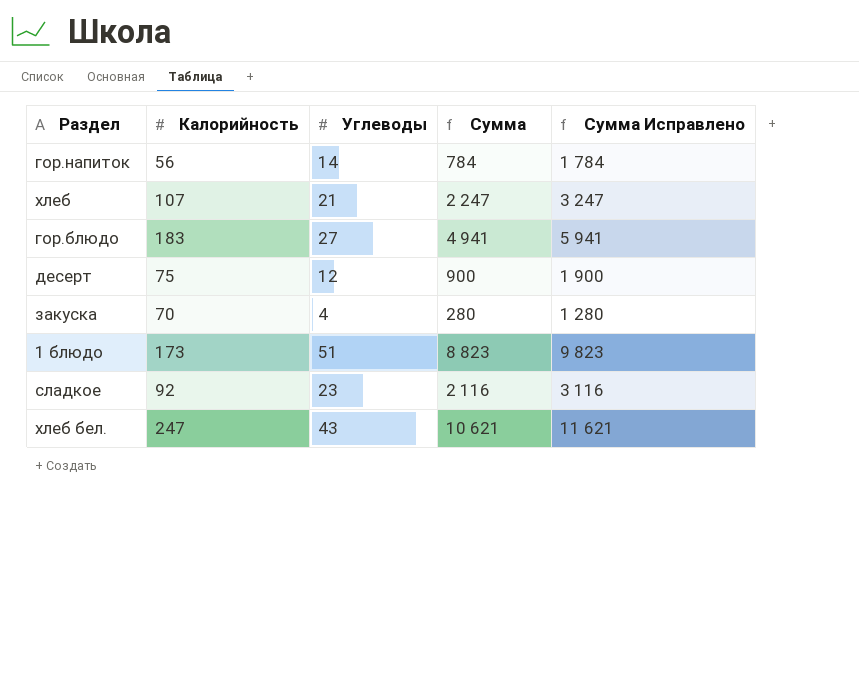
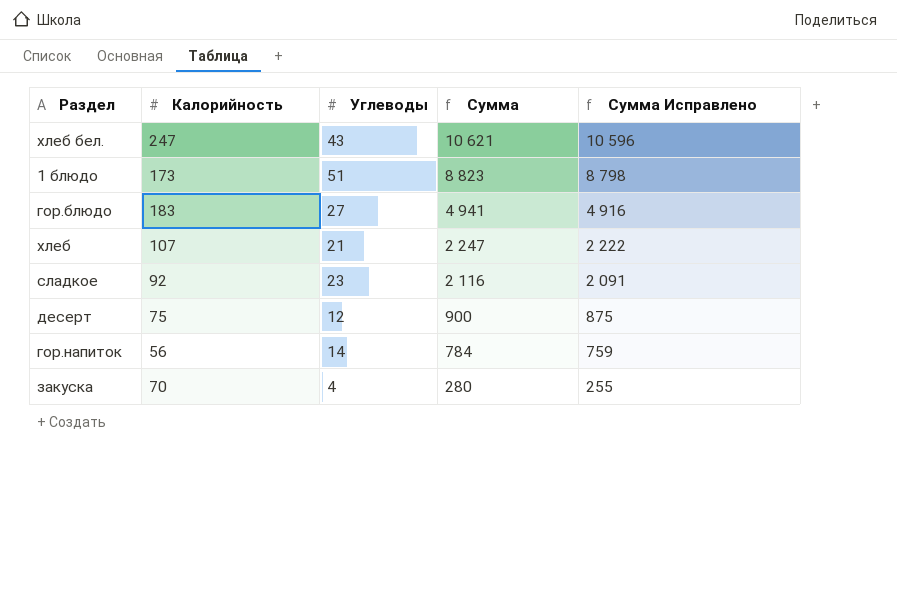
row order: none -> Сумма descending
column Сумма Исправлено | formula: [Сумма] + 1000 -> [Сумма] - 25

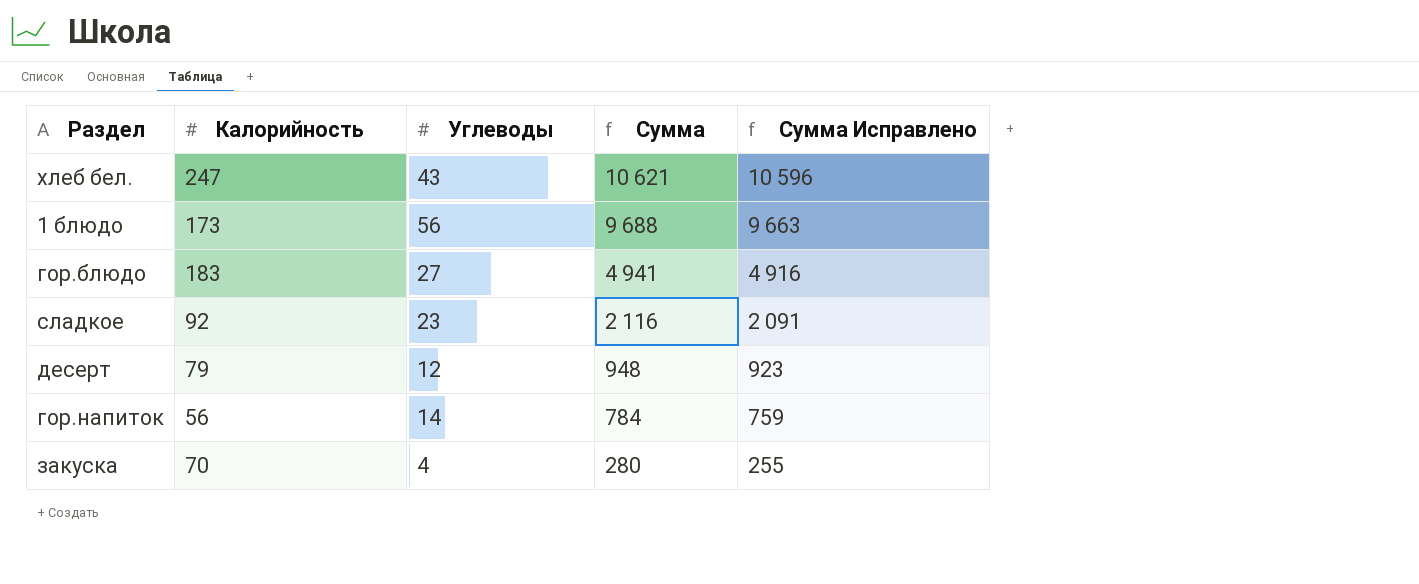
row хлеб: 107 | 21 | 2 247 | 2 222 -> none
1 блюдо | Углеводы: 51 -> 56
1 блюдо | Сумма: 8 823 -> 9 688
1 блюдо | Сумма Исправлено: 8 798 -> 9 663
десерт | Калорийность: 75 -> 79
десерт | Сумма: 900 -> 948
десерт | Сумма Исправлено: 875 -> 923

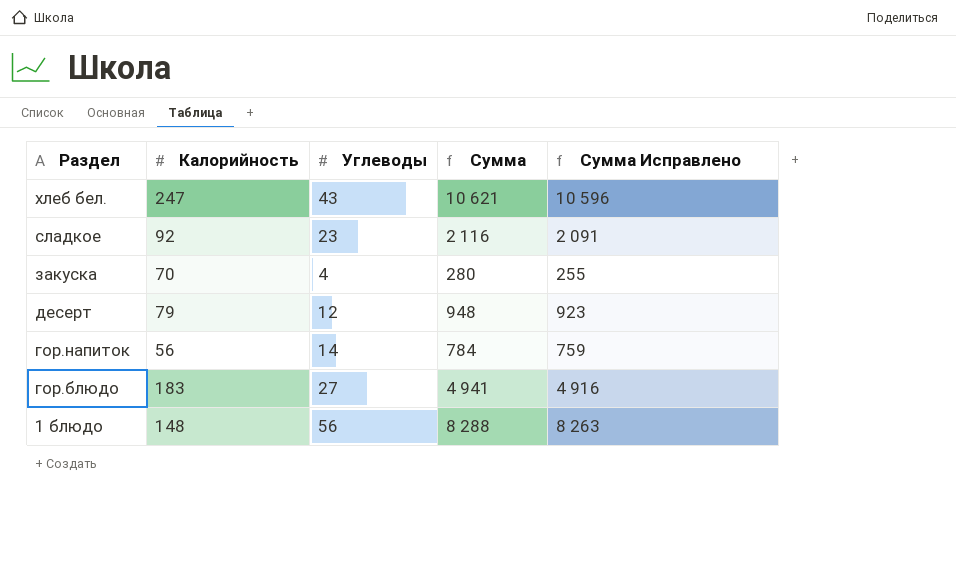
row order: Сумма descending -> Раздел descending
1 блюдо | Калорийность: 173 -> 148
1 блюдо | Сумма: 9 688 -> 8 288
1 блюдо | Сумма Исправлено: 9 663 -> 8 263

